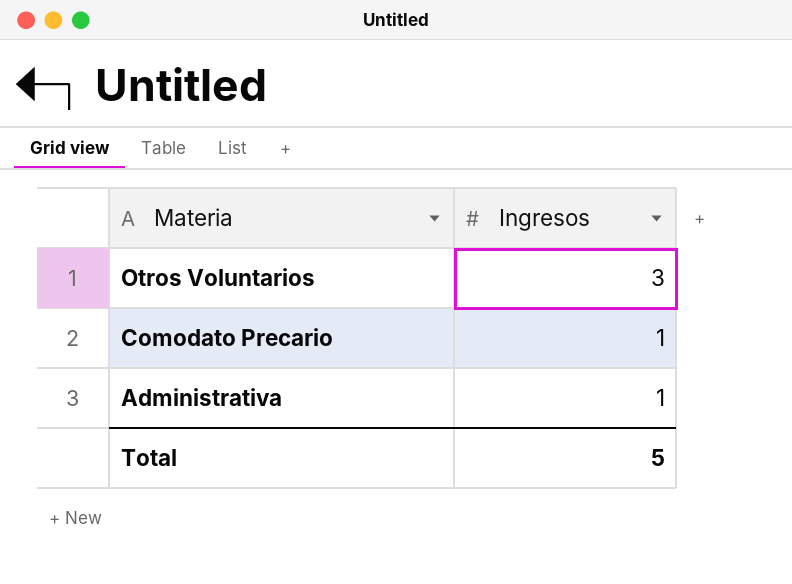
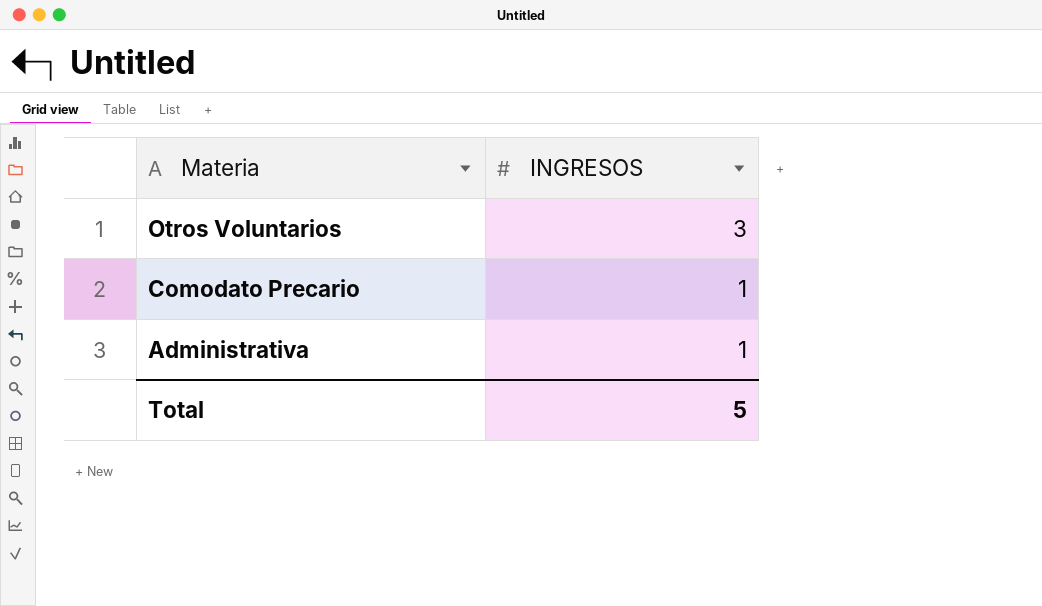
column name: Ingresos -> INGRESOS

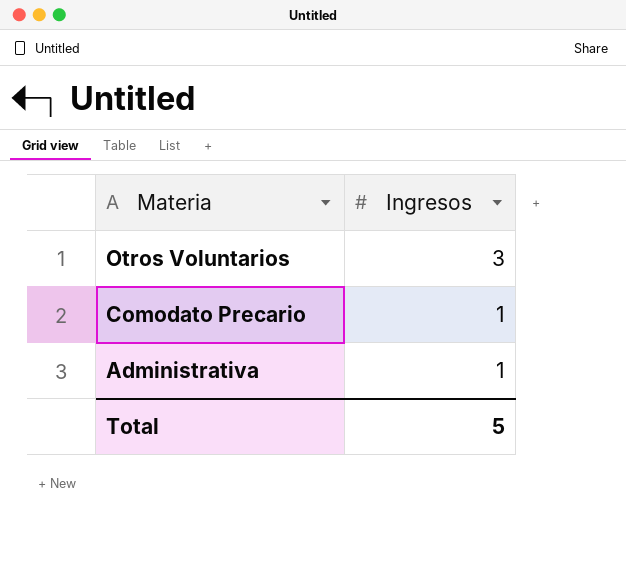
column name: INGRESOS -> Ingresos

